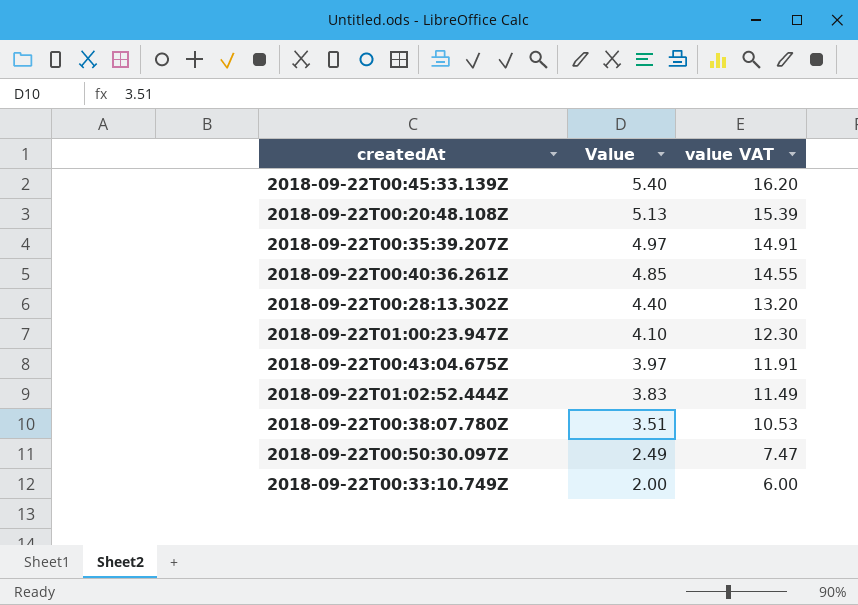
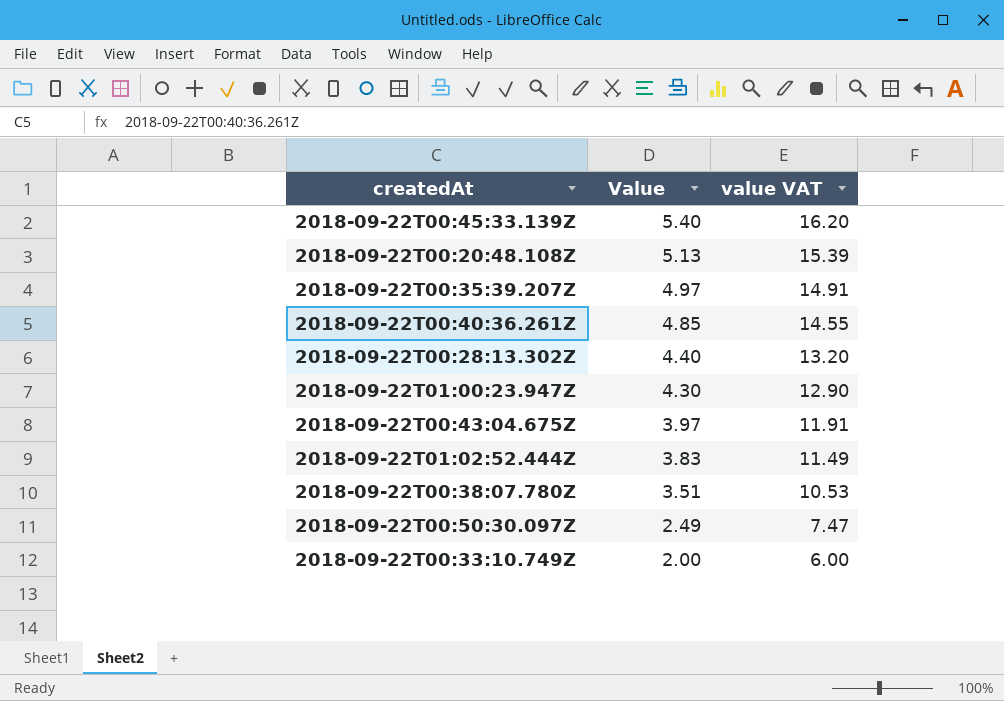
2018-09-22T01:00:23.947Z | Value: 4.10 -> 4.30
2018-09-22T01:00:23.947Z | value VAT: 12.30 -> 12.90

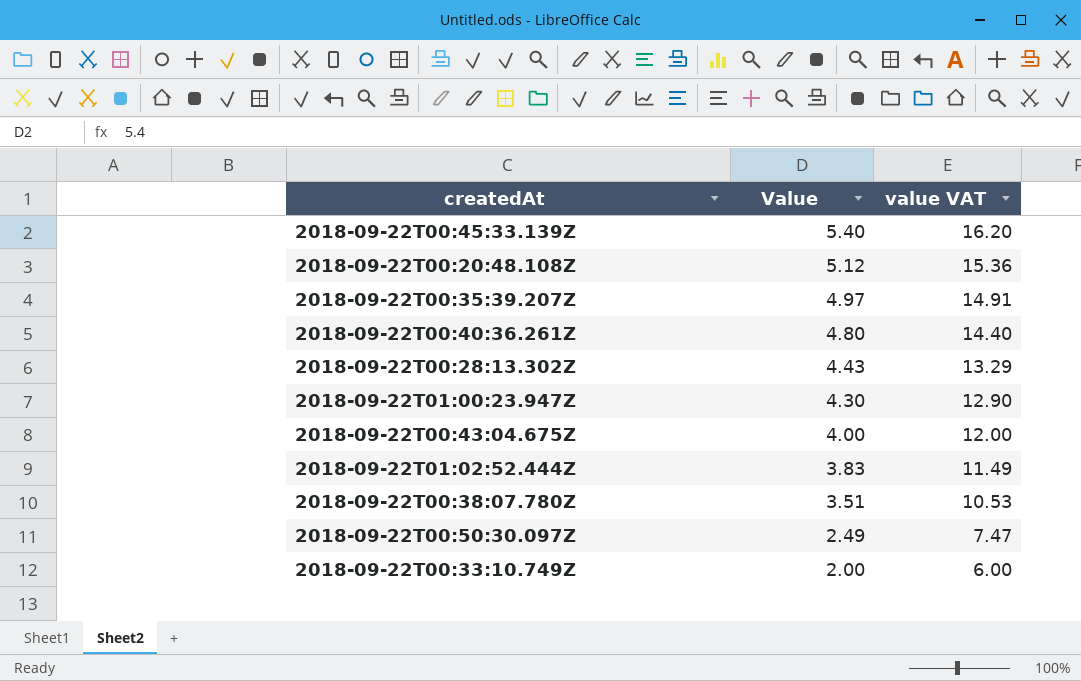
2018-09-22T00:20:48.108Z | Value: 5.13 -> 5.12
2018-09-22T00:20:48.108Z | value VAT: 15.39 -> 15.36
2018-09-22T00:40:36.261Z | Value: 4.85 -> 4.80
2018-09-22T00:40:36.261Z | value VAT: 14.55 -> 14.40
2018-09-22T00:28:13.302Z | Value: 4.40 -> 4.43
2018-09-22T00:28:13.302Z | value VAT: 13.20 -> 13.29
2018-09-22T00:43:04.675Z | Value: 3.97 -> 4.00
2018-09-22T00:43:04.675Z | value VAT: 11.91 -> 12.00

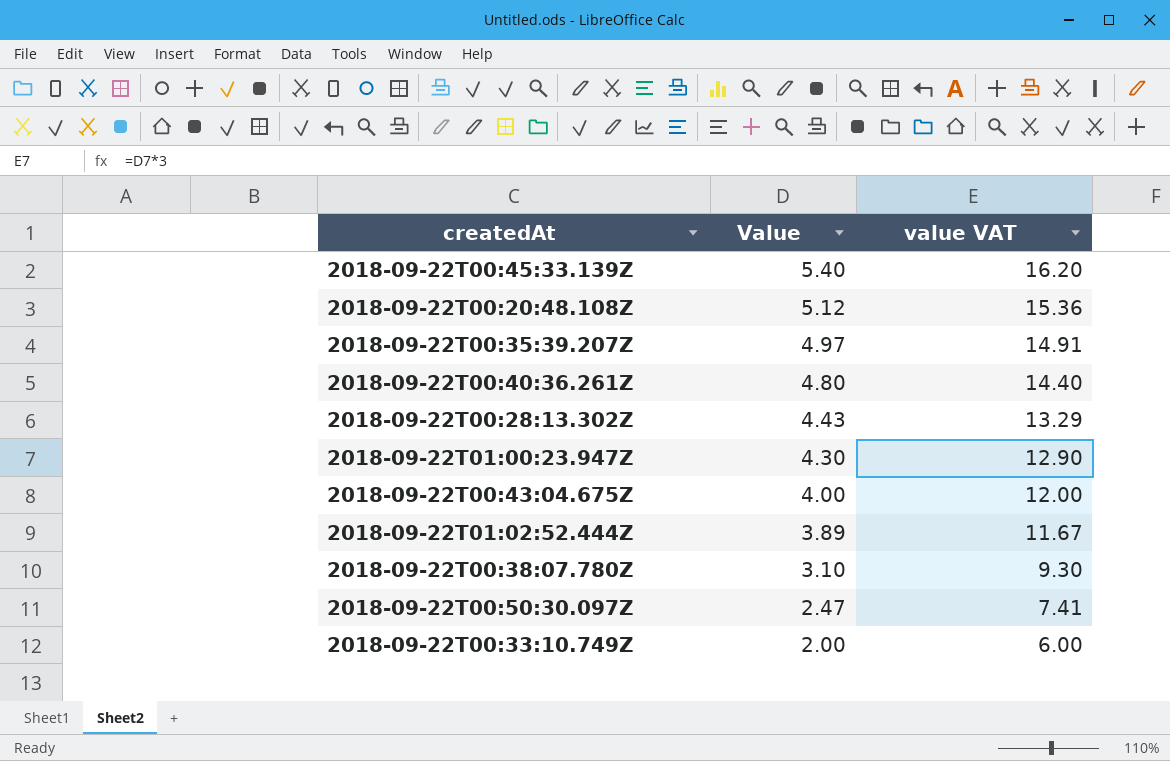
2018-09-22T01:02:52.444Z | Value: 3.83 -> 3.89
2018-09-22T01:02:52.444Z | value VAT: 11.49 -> 11.67
2018-09-22T00:38:07.780Z | Value: 3.51 -> 3.10
2018-09-22T00:38:07.780Z | value VAT: 10.53 -> 9.30
2018-09-22T00:50:30.097Z | Value: 2.49 -> 2.47
2018-09-22T00:50:30.097Z | value VAT: 7.47 -> 7.41

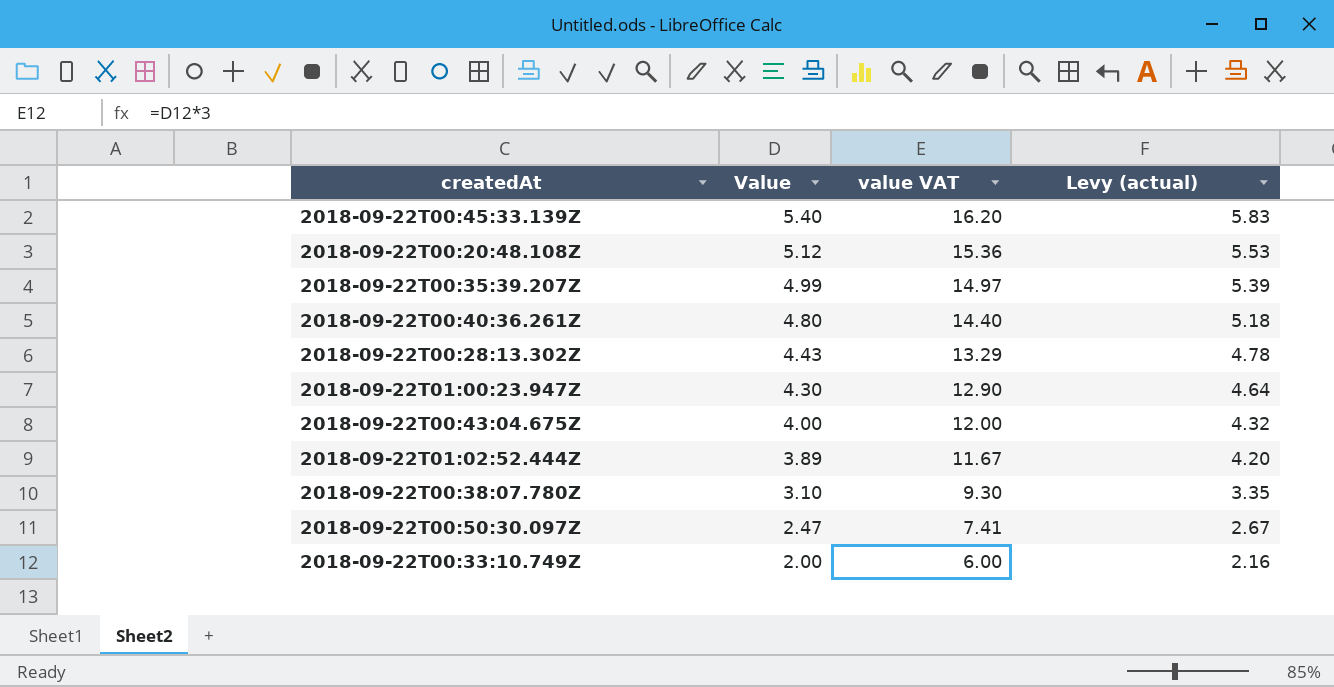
column Levy (actual) | formula: none -> [Value] * 1.08
2018-09-22T00:35:39.207Z | Value: 4.97 -> 4.99
2018-09-22T00:35:39.207Z | value VAT: 14.91 -> 14.97

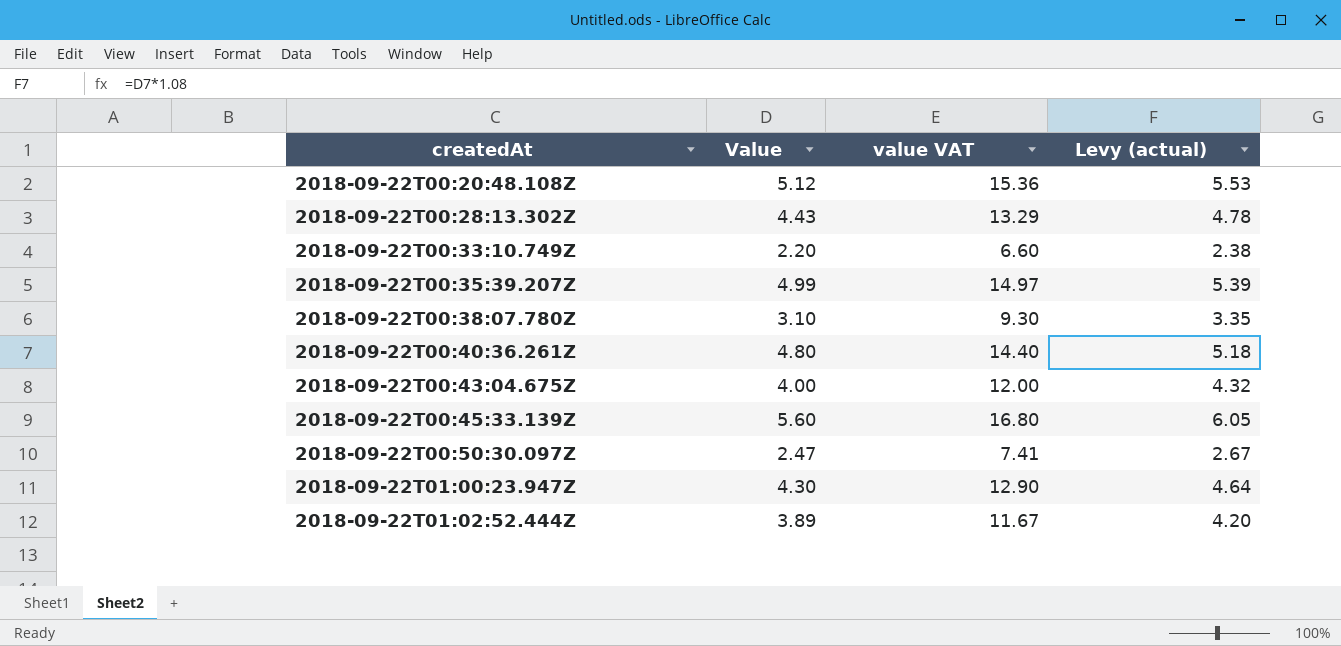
row order: Value descending -> createdAt ascending
2018-09-22T00:33:10.749Z | Value: 2.00 -> 2.20
2018-09-22T00:33:10.749Z | value VAT: 6.00 -> 6.60
2018-09-22T00:33:10.749Z | Levy (actual): 2.16 -> 2.38
2018-09-22T00:45:33.139Z | Value: 5.40 -> 5.60
2018-09-22T00:45:33.139Z | value VAT: 16.20 -> 16.80
2018-09-22T00:45:33.139Z | Levy (actual): 5.83 -> 6.05

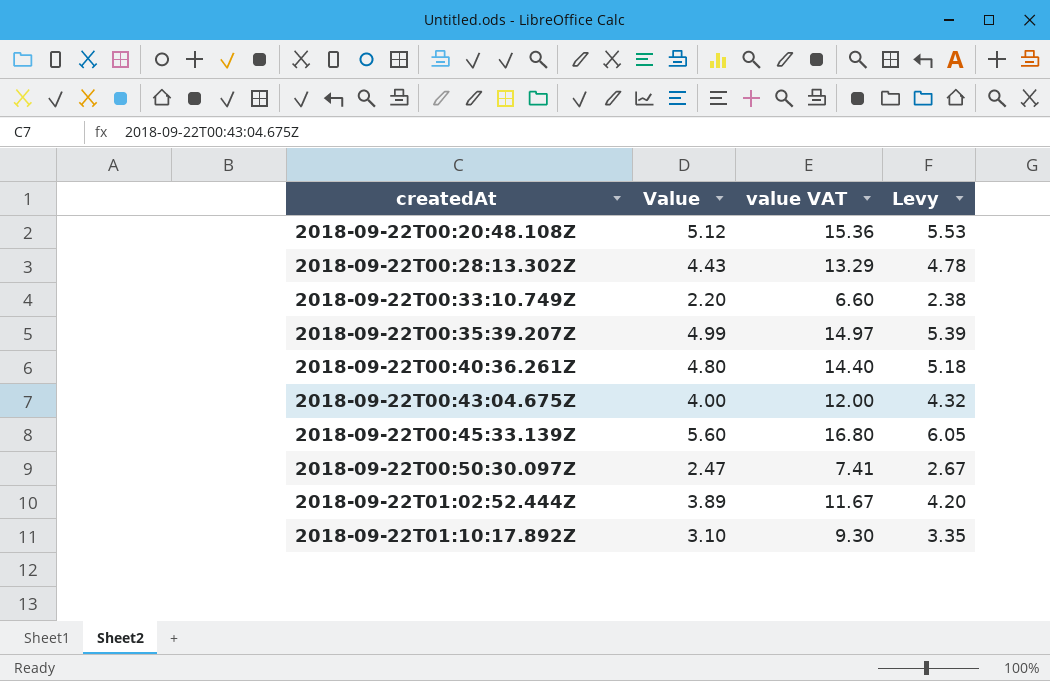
column name: Levy (actual) -> Levy
row 2018-09-22T00:38:07.780Z: 3.10 | 9.30 | 3.35 -> none
row 2018-09-22T01:00:23.947Z: 4.30 | 12.90 | 4.64 -> none
row 2018-09-22T01:10:17.892Z: none -> 3.10 | 9.30 | 3.35

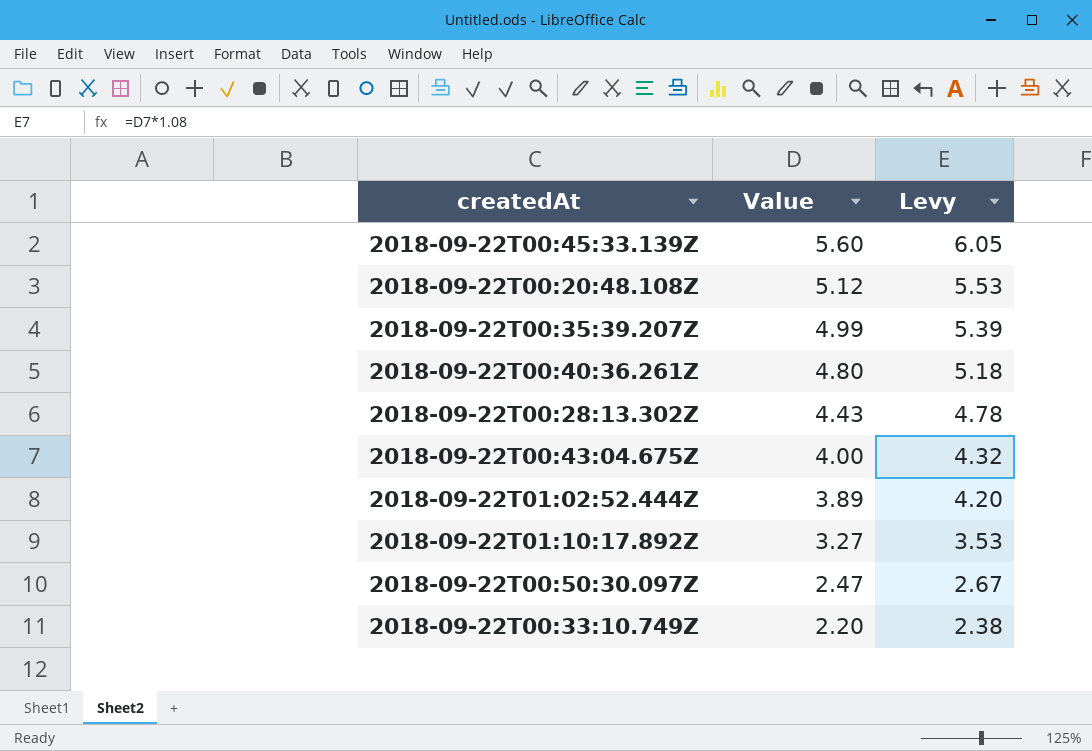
row order: createdAt ascending -> Value descending
column value VAT | formula: [Value] * 3 -> none
2018-09-22T01:10:17.892Z | Value: 3.10 -> 3.27
2018-09-22T01:10:17.892Z | Levy: 3.35 -> 3.53

